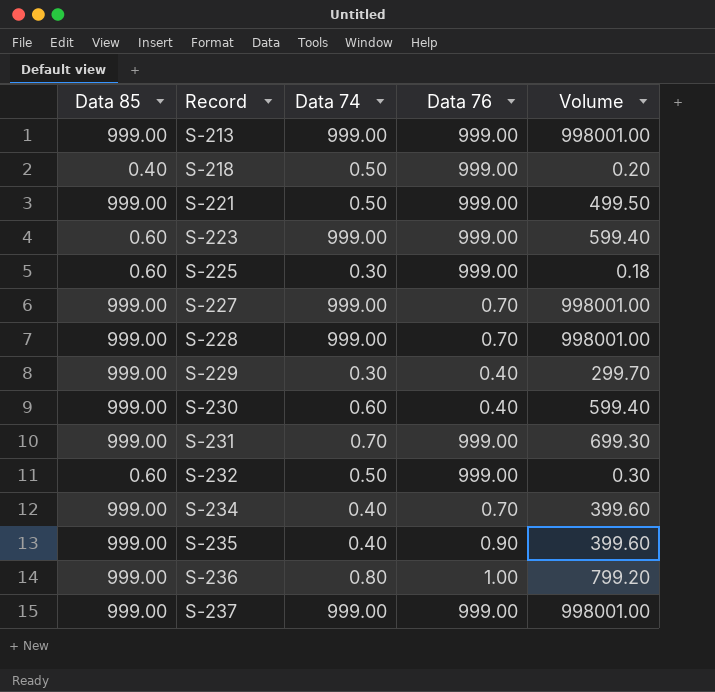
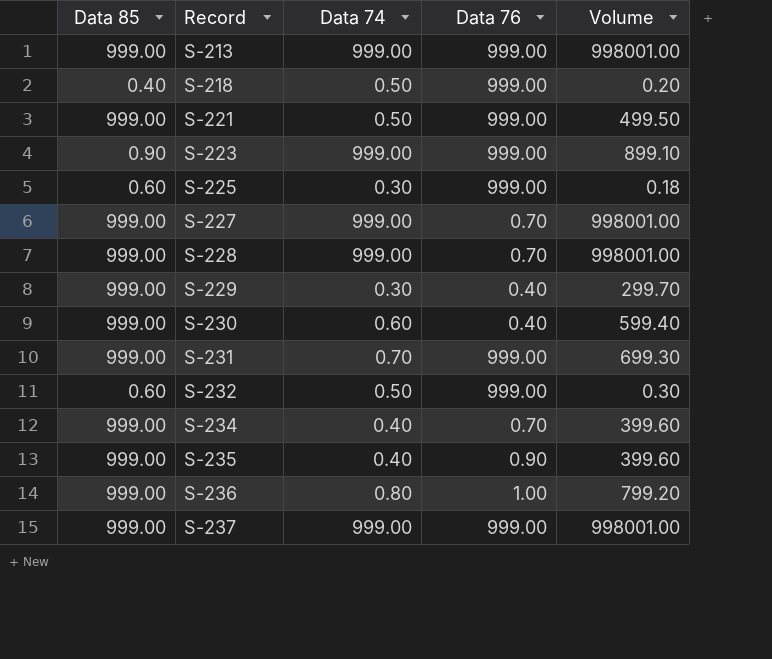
S-223 | Data 85: 0.60 -> 0.90
S-223 | Volume: 599.40 -> 899.10

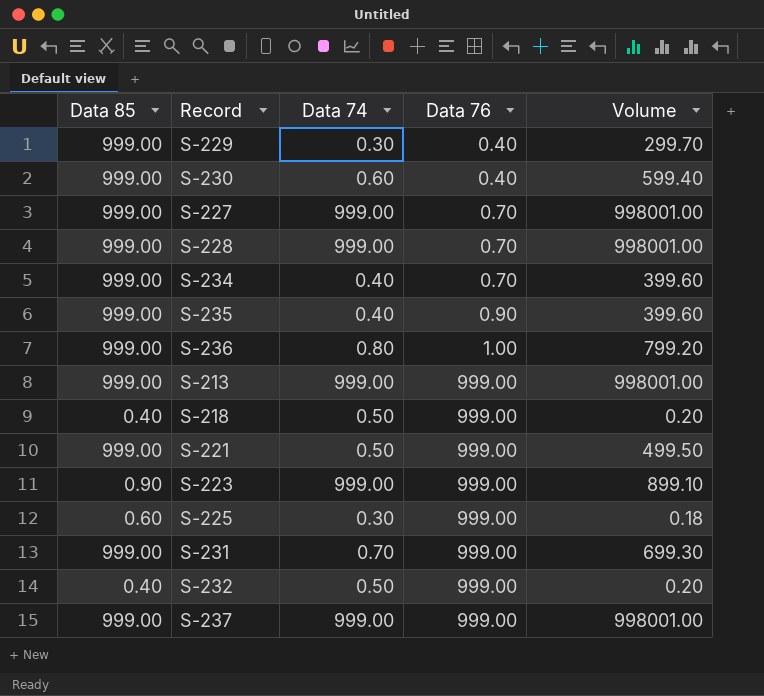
row order: Record ascending -> Data 76 ascending
S-232 | Data 85: 0.60 -> 0.40
S-232 | Volume: 0.30 -> 0.20

